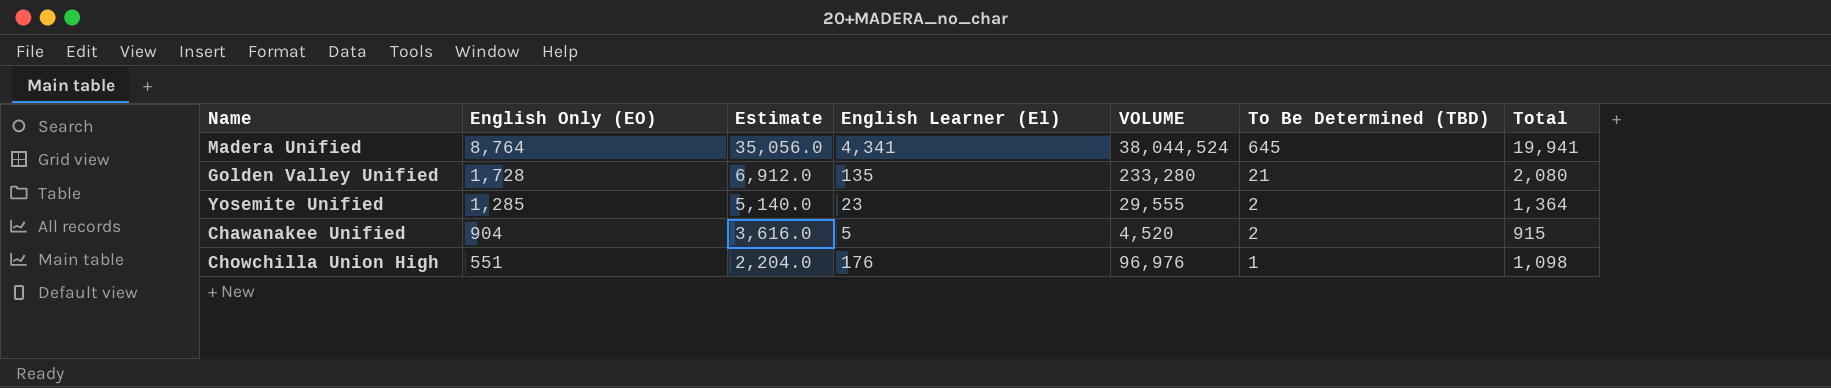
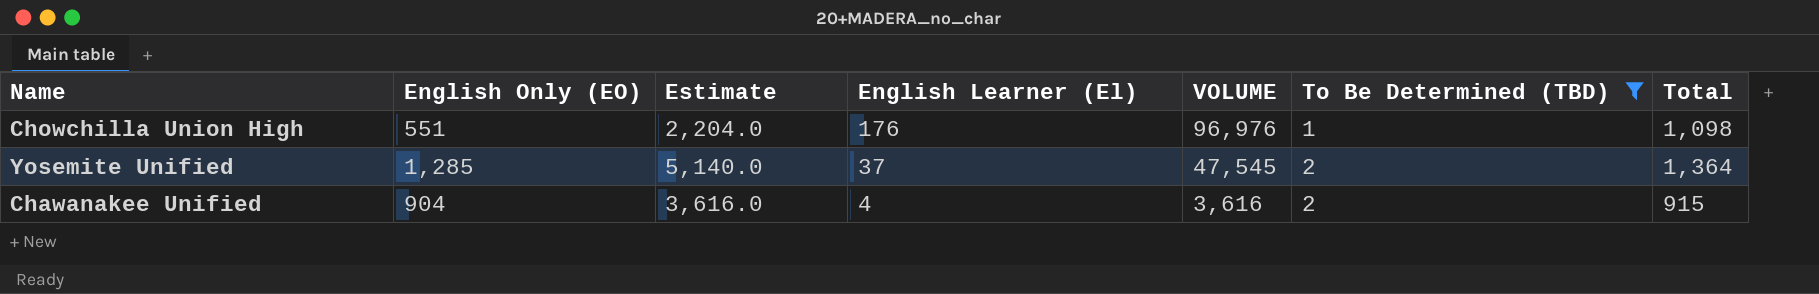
filter: none -> To Be Determined (TBD) <= 2
row order: English Only (EO) descending -> English Learner (El) descending
Yosemite Unified | English Learner (El): 23 -> 37
Yosemite Unified | VOLUME: 29,555 -> 47,545
Chawanakee Unified | English Learner (El): 5 -> 4
Chawanakee Unified | VOLUME: 4,520 -> 3,616

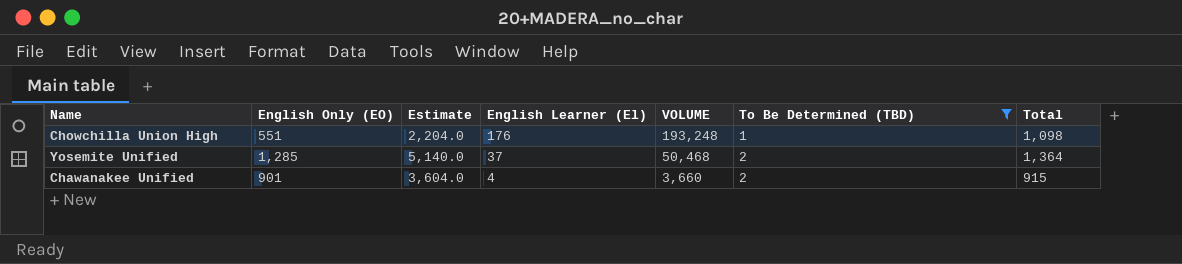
column VOLUME | formula: [English Only (EO)] * [English Learner (El)] -> [English Learner (El)] * [Total]
Chawanakee Unified | English Only (EO): 904 -> 901
Chawanakee Unified | Estimate: 3,616.0 -> 3,604.0

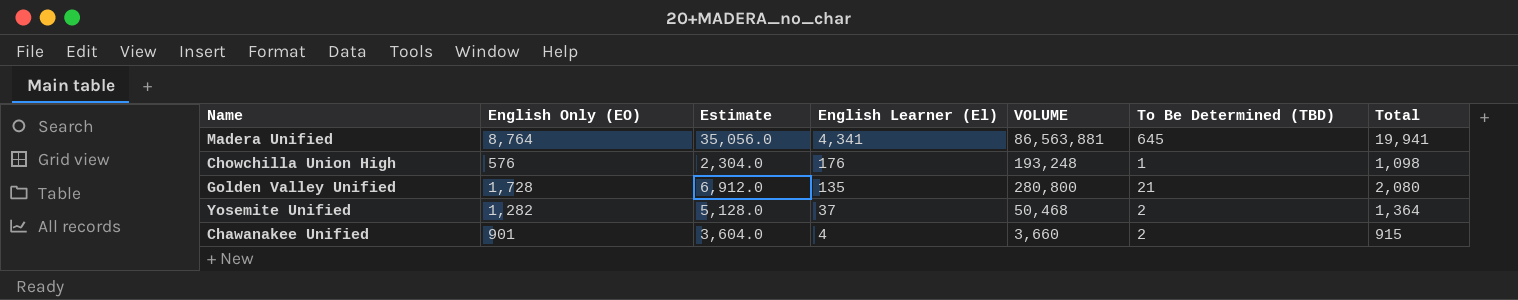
filter: To Be Determined (TBD) <= 2 -> none
Chowchilla Union High | English Only (EO): 551 -> 576
Chowchilla Union High | Estimate: 2,204.0 -> 2,304.0
Yosemite Unified | English Only (EO): 1,285 -> 1,282
Yosemite Unified | Estimate: 5,140.0 -> 5,128.0

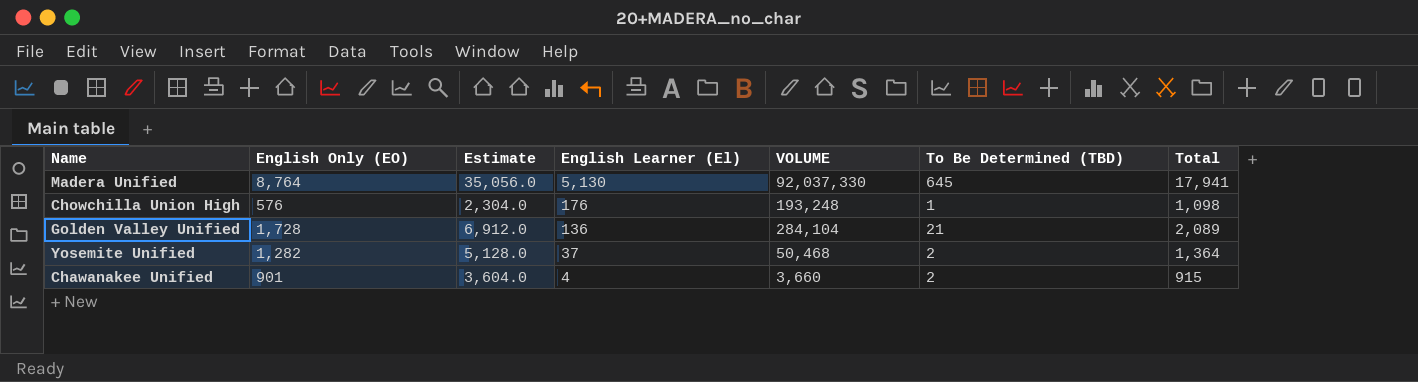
Madera Unified | English Learner (El): 4,341 -> 5,130
Madera Unified | VOLUME: 86,563,881 -> 92,037,330
Madera Unified | Total: 19,941 -> 17,941
Golden Valley Unified | English Learner (El): 135 -> 136
Golden Valley Unified | VOLUME: 280,800 -> 284,104
Golden Valley Unified | Total: 2,080 -> 2,089

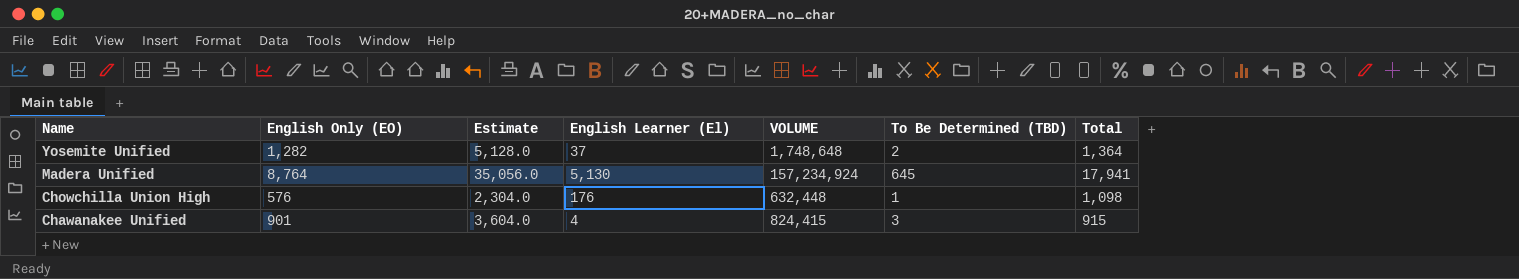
row order: English Learner (El) descending -> Name descending
column VOLUME | formula: [English Learner (El)] * [Total] -> [English Only (EO)] * [Total]
row Golden Valley Unified: 1,728 | 6,912.0 | 136 | 284,104 | 21 | 2,089 -> none
Chawanakee Unified | To Be Determined (TBD): 2 -> 3

